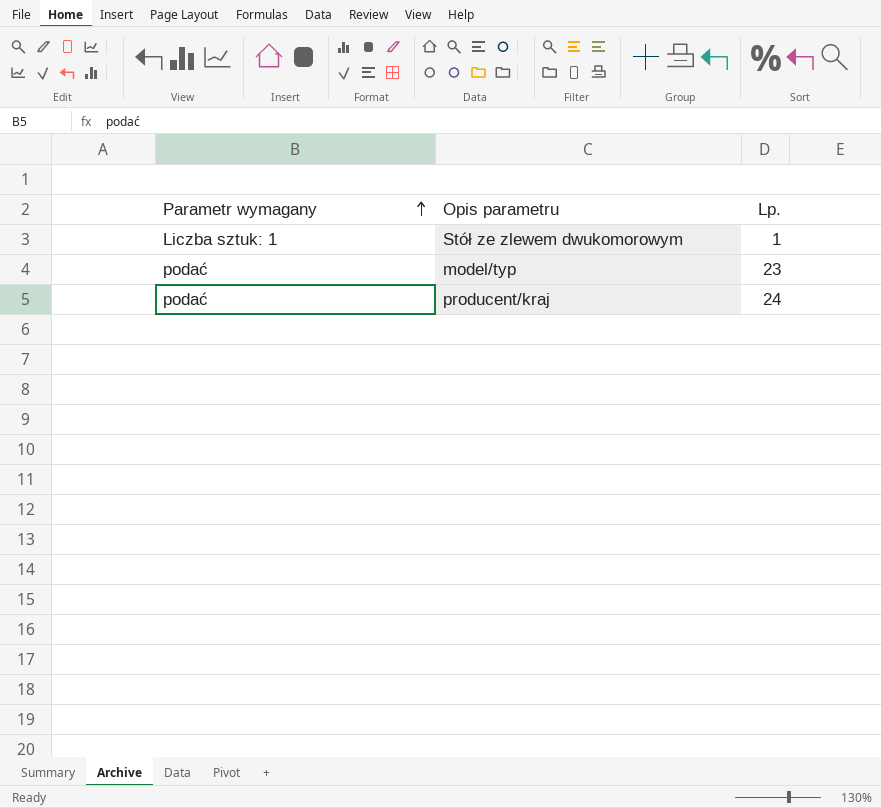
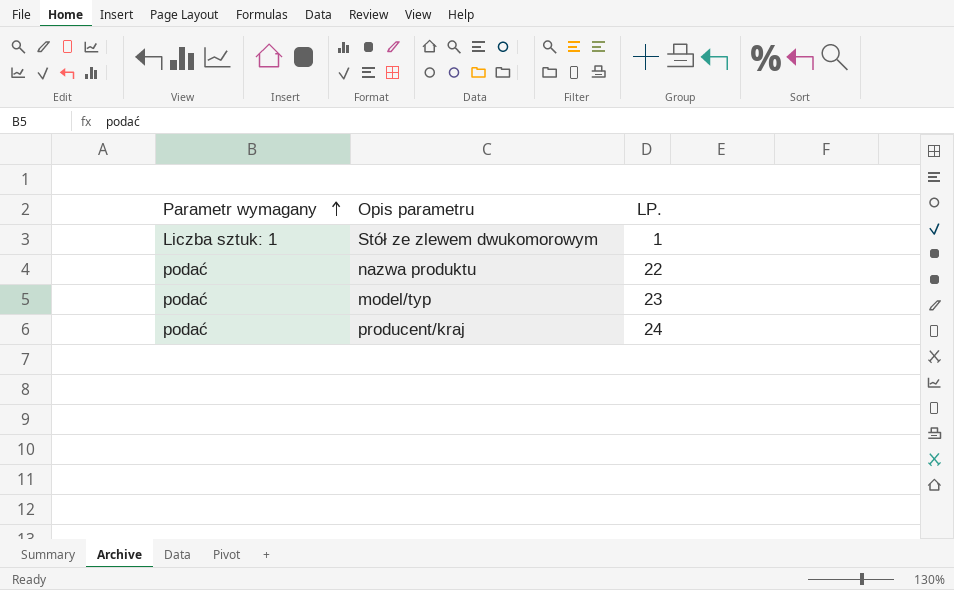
column name: Lp. -> LP.
row nazwa produktu: none -> podać | 22

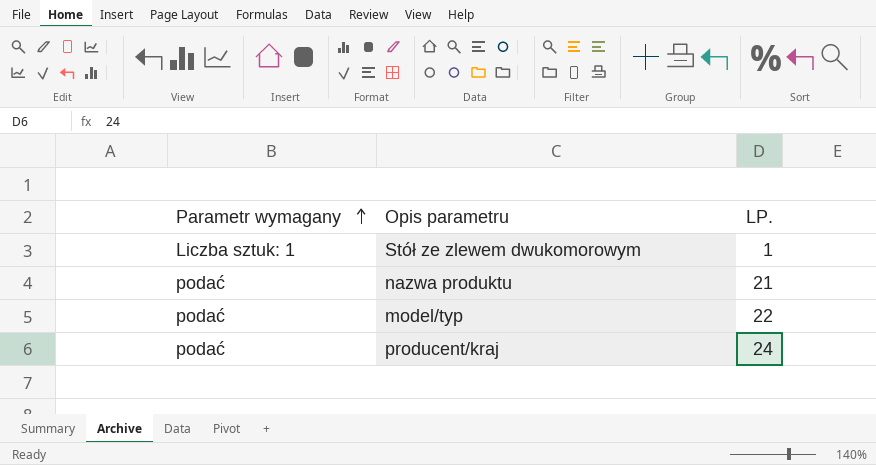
nazwa produktu | LP.: 22 -> 21
model/typ | LP.: 23 -> 22

